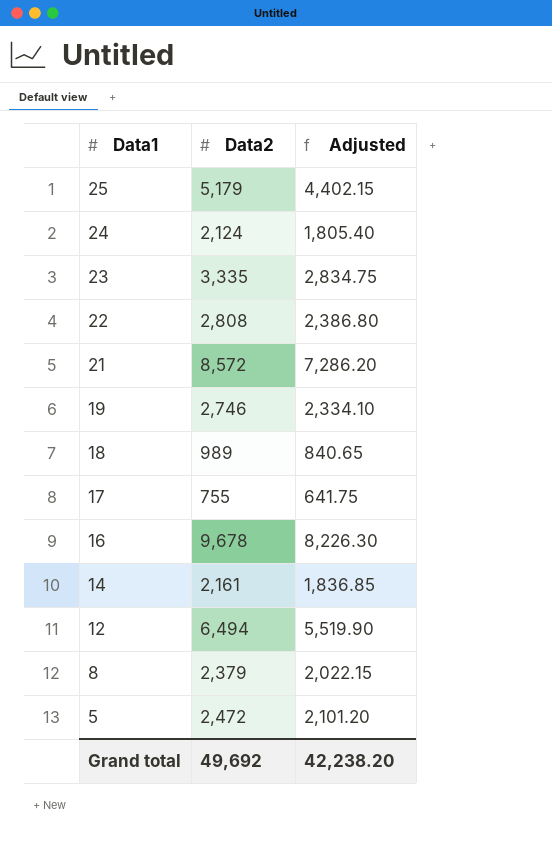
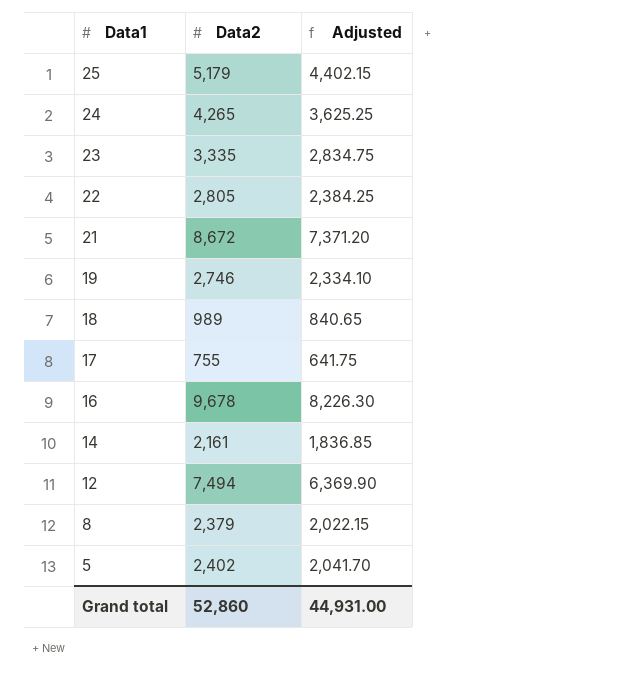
24 | Data2: 2,124 -> 4,265
24 | Adjusted: 1,805.40 -> 3,625.25
22 | Data2: 2,808 -> 2,805
22 | Adjusted: 2,386.80 -> 2,384.25
21 | Data2: 8,572 -> 8,672
21 | Adjusted: 7,286.20 -> 7,371.20
12 | Data2: 6,494 -> 7,494
12 | Adjusted: 5,519.90 -> 6,369.90
5 | Data2: 2,472 -> 2,402
5 | Adjusted: 2,101.20 -> 2,041.70
Grand total | Data2: 49,692 -> 52,860
Grand total | Adjusted: 42,238.20 -> 44,931.00

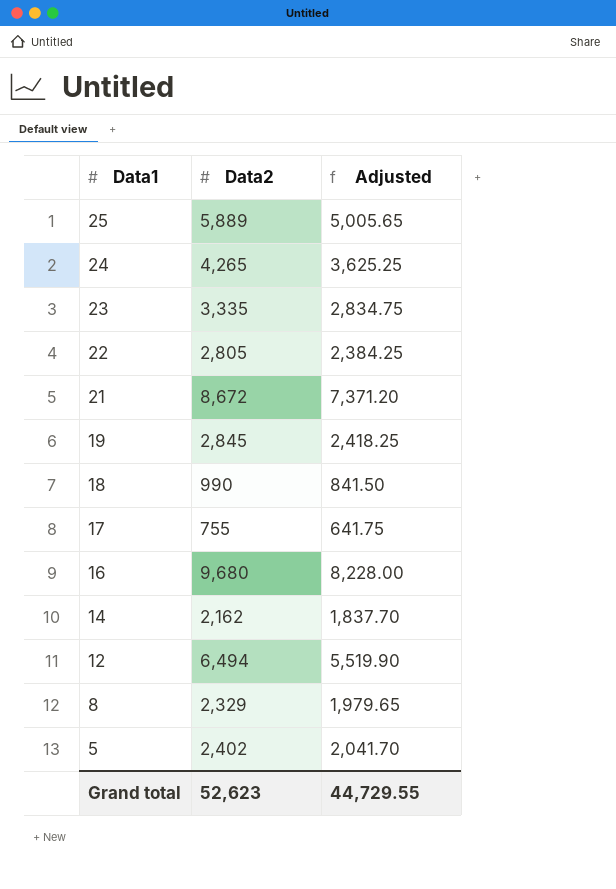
25 | Data2: 5,179 -> 5,889
25 | Adjusted: 4,402.15 -> 5,005.65
19 | Data2: 2,746 -> 2,845
19 | Adjusted: 2,334.10 -> 2,418.25
18 | Data2: 989 -> 990
18 | Adjusted: 840.65 -> 841.50
16 | Data2: 9,678 -> 9,680
16 | Adjusted: 8,226.30 -> 8,228.00
14 | Data2: 2,161 -> 2,162
14 | Adjusted: 1,836.85 -> 1,837.70
12 | Data2: 7,494 -> 6,494
12 | Adjusted: 6,369.90 -> 5,519.90
8 | Data2: 2,379 -> 2,329
8 | Adjusted: 2,022.15 -> 1,979.65
Grand total | Data2: 52,860 -> 52,623
Grand total | Adjusted: 44,931.00 -> 44,729.55

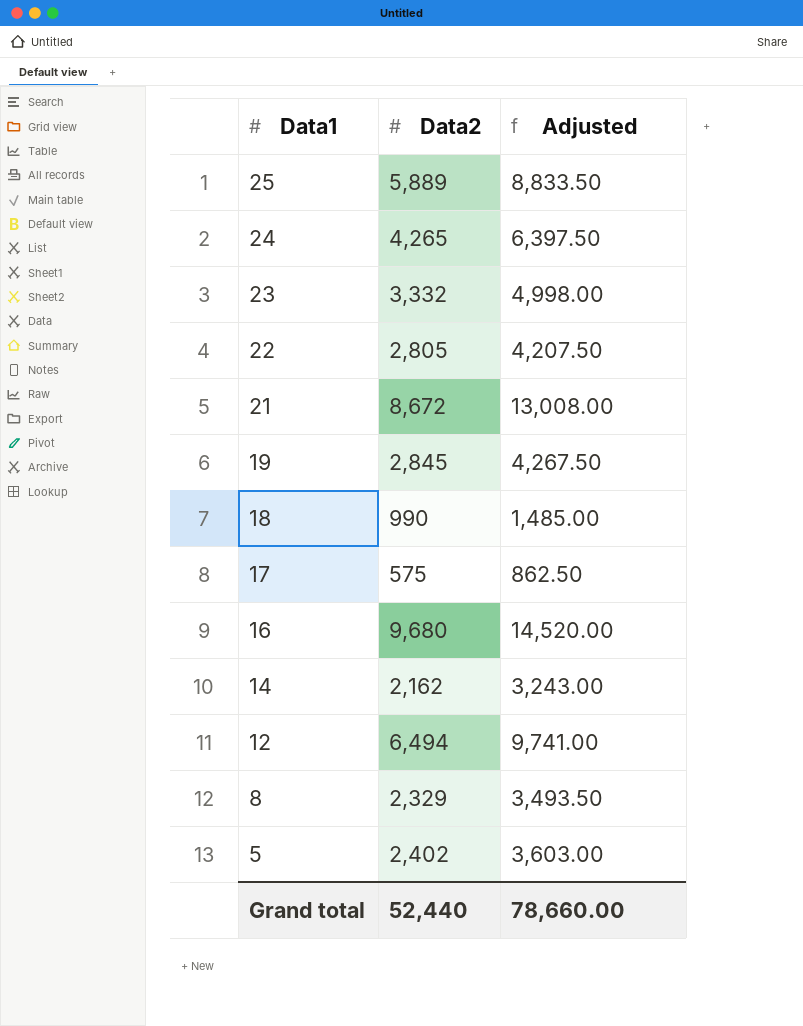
column Adjusted | formula: [Data2] * 0.85 -> [Data2] * 1.5
23 | Data2: 3,335 -> 3,332
17 | Data2: 755 -> 575
Grand total | Data2: 52,623 -> 52,440
Grand total | Adjusted: 44,729.55 -> 78,660.00

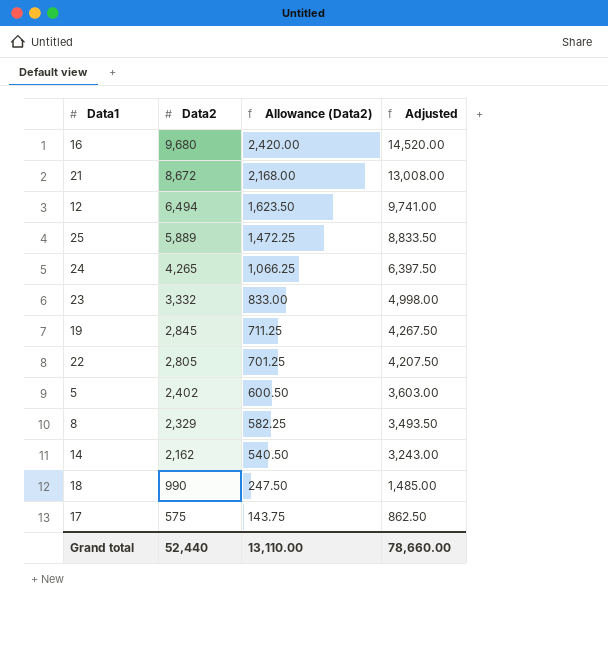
row order: Data1 descending -> Data2 descending
column Allowance (Data2) | formula: none -> [Data2] * 0.25

